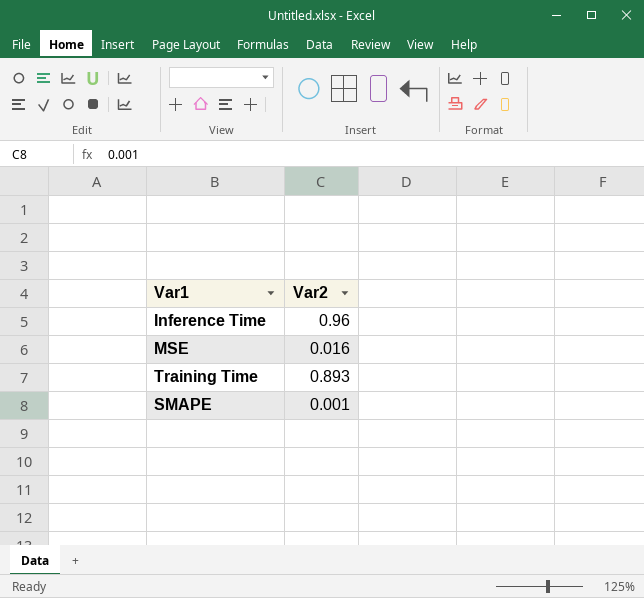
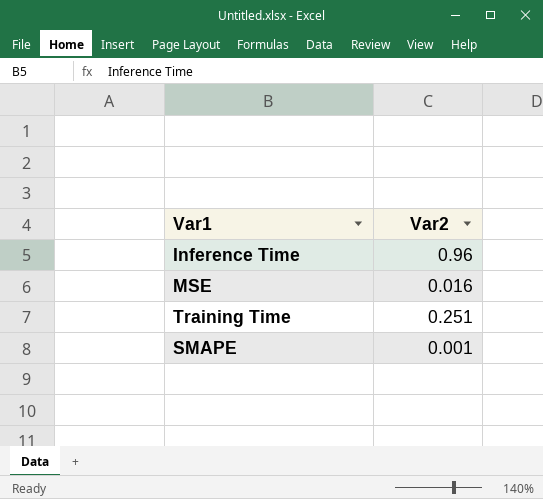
Training Time | Var2: 0.893 -> 0.251

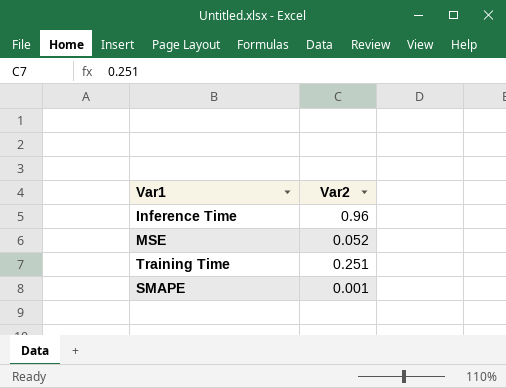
MSE | Var2: 0.016 -> 0.052

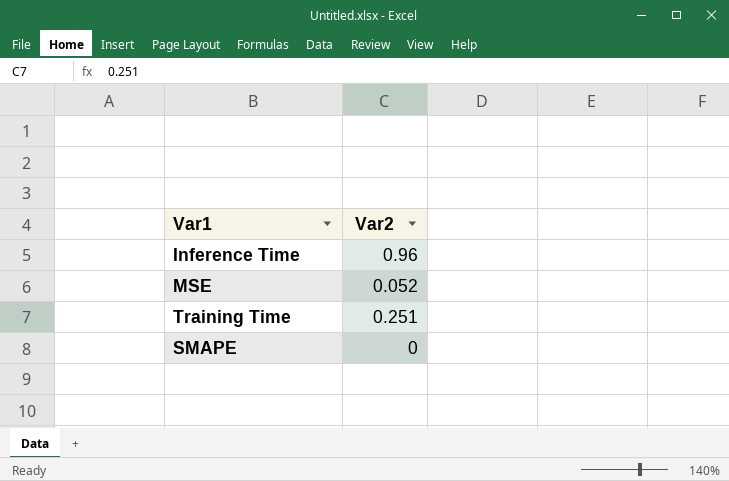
SMAPE | Var2: 0.001 -> 0

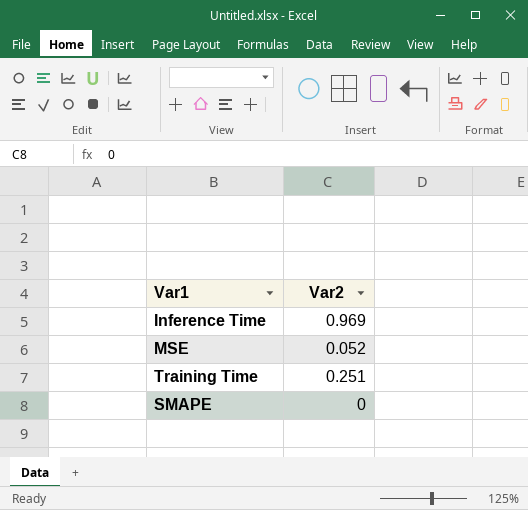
Inference Time | Var2: 0.96 -> 0.969

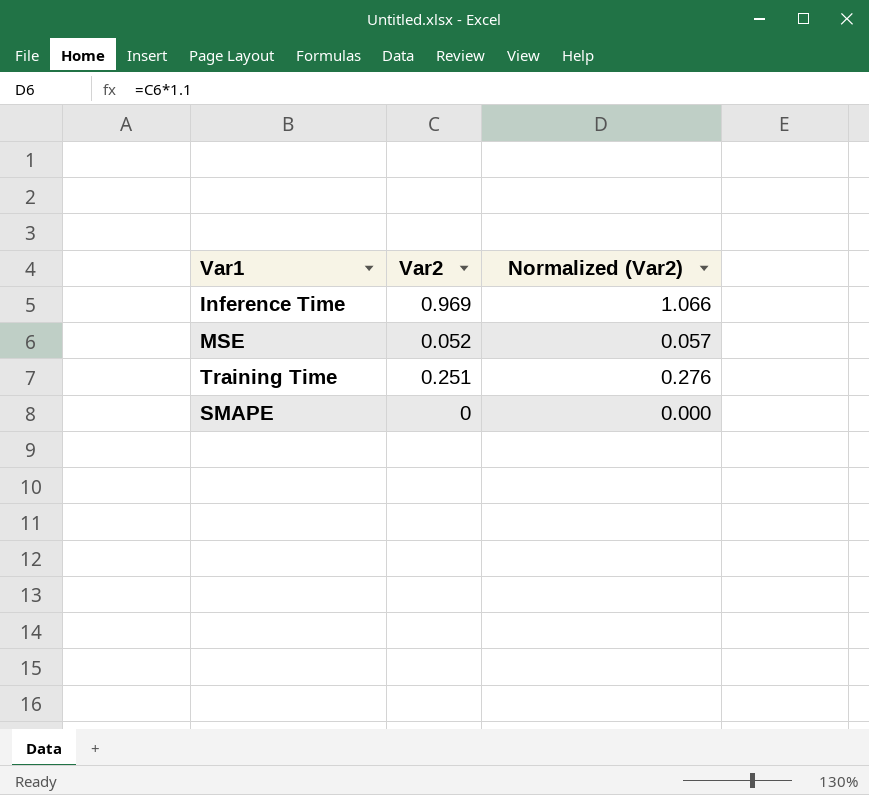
column Normalized (Var2) | formula: none -> [Var2] * 1.1

